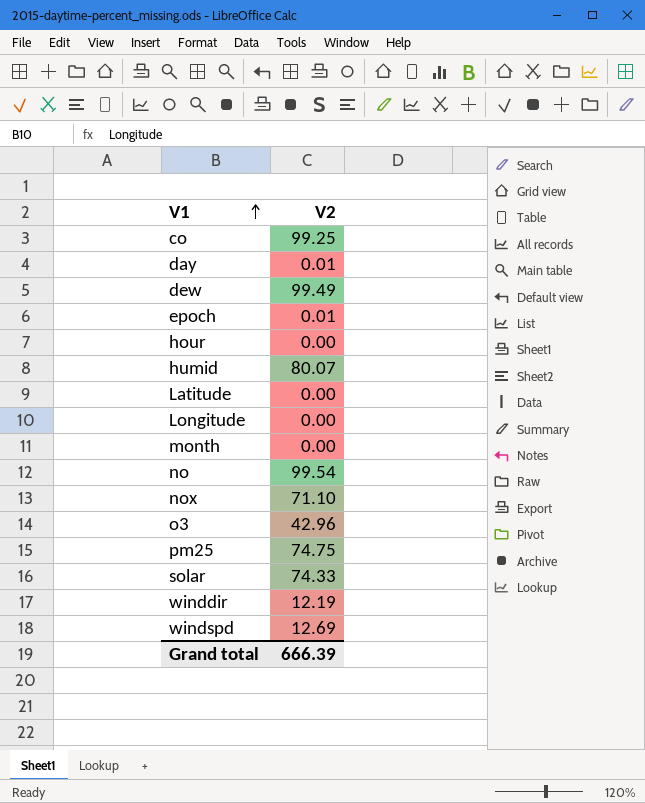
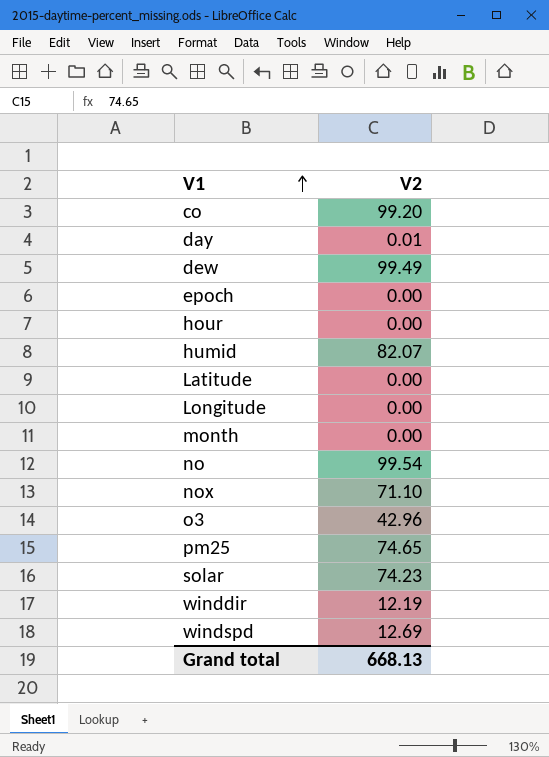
co | V2: 99.25 -> 99.20
epoch | V2: 0.01 -> 0.00
humid | V2: 80.07 -> 82.07
pm25 | V2: 74.75 -> 74.65
solar | V2: 74.33 -> 74.23
Grand total | V2: 666.39 -> 668.13

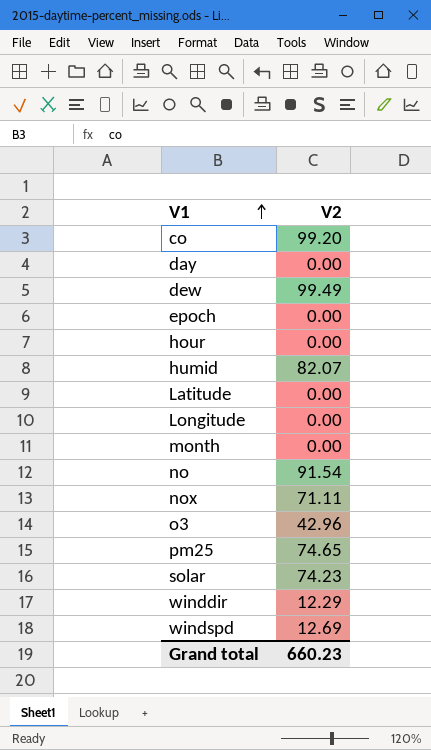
day | V2: 0.01 -> 0.00
no | V2: 99.54 -> 91.54
nox | V2: 71.10 -> 71.11
winddir | V2: 12.19 -> 12.29
Grand total | V2: 668.13 -> 660.23

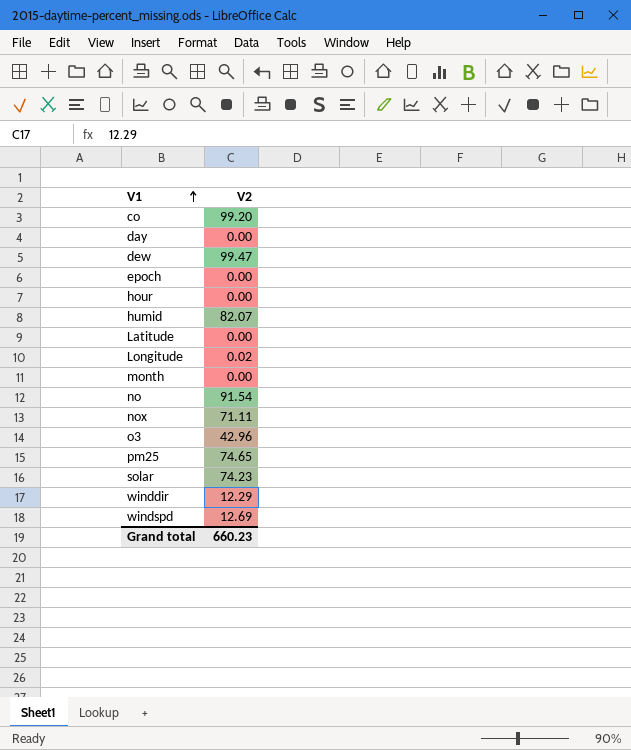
dew | V2: 99.49 -> 99.47
Longitude | V2: 0.00 -> 0.02

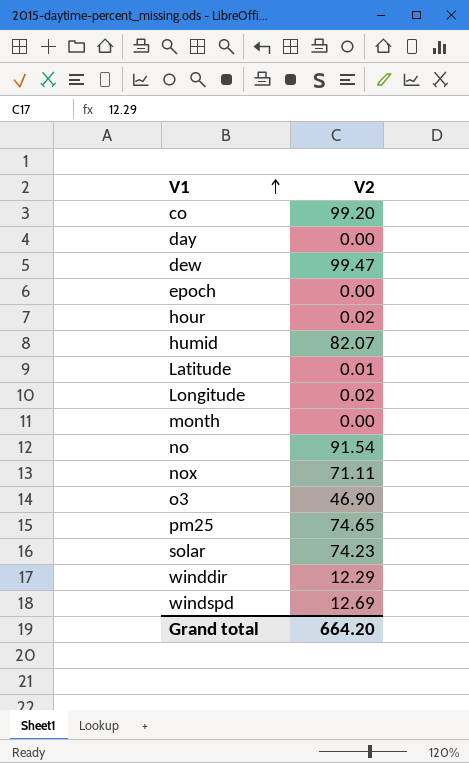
hour | V2: 0.00 -> 0.02
Latitude | V2: 0.00 -> 0.01
o3 | V2: 42.96 -> 46.90
Grand total | V2: 660.23 -> 664.20

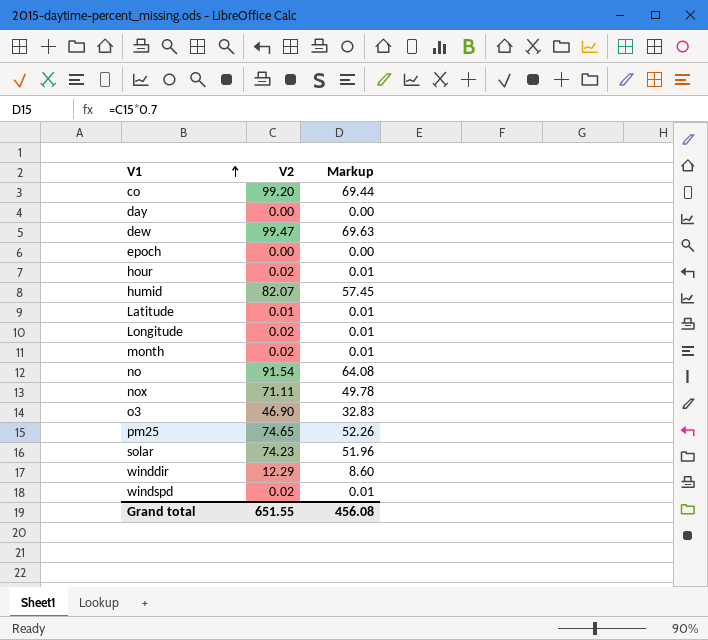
column Markup | formula: none -> [V2] * 0.7
month | V2: 0.00 -> 0.02
windspd | V2: 12.69 -> 0.02
Grand total | V2: 664.20 -> 651.55

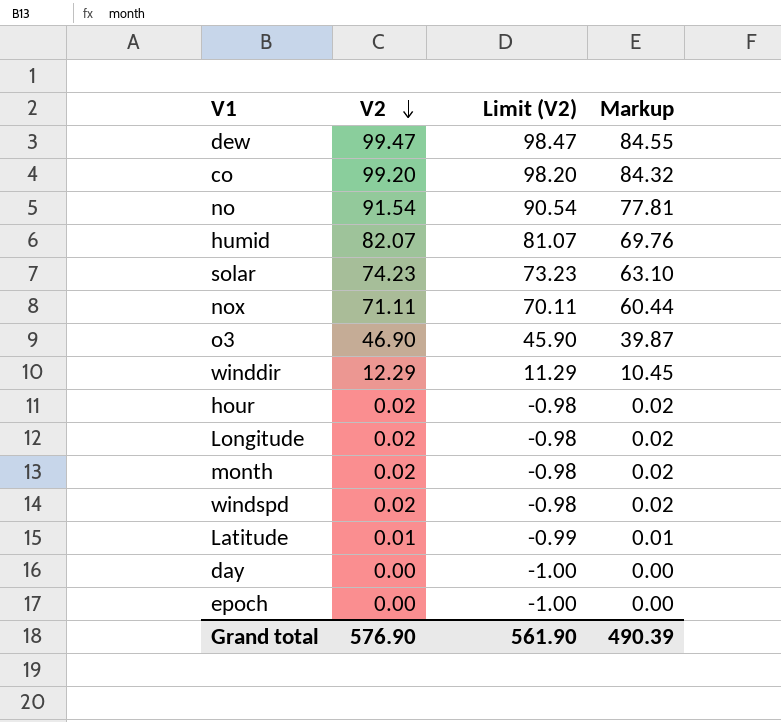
row order: V1 ascending -> V2 descending
column Limit (V2) | formula: none -> [V2] - 1
column Markup | formula: [V2] * 0.7 -> [V2] * 0.85
row pm25: 74.65 | 52.26 -> none
Grand total | V2: 651.55 -> 576.90
Grand total | Markup: 456.08 -> 490.39

